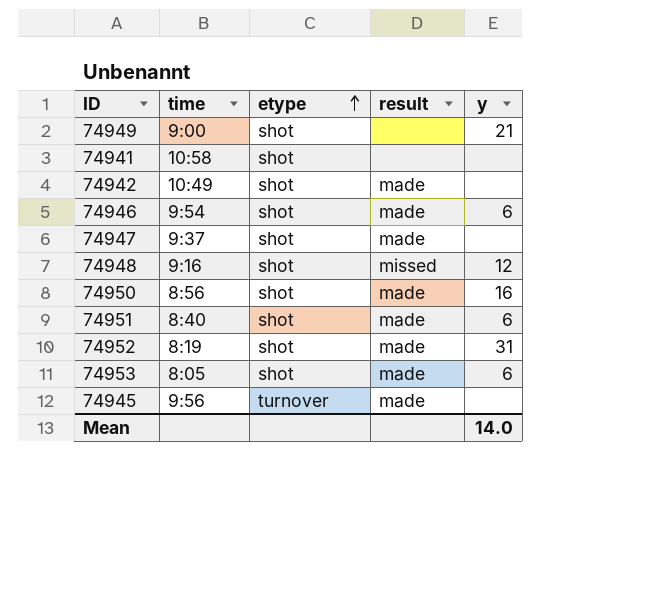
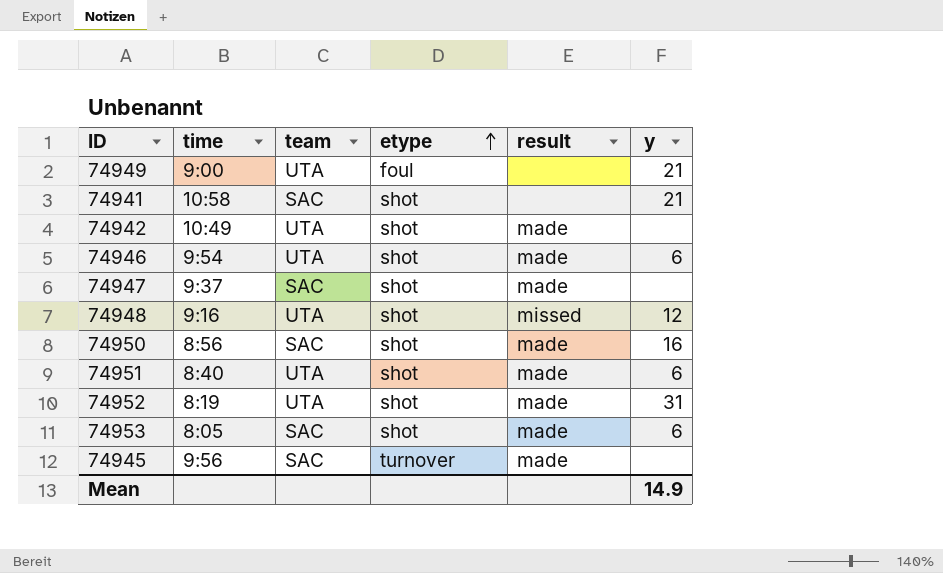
column team | position: none -> 3
74949 | etype: shot -> foul
74941 | y: none -> 21
Mean | y: 14.0 -> 14.9

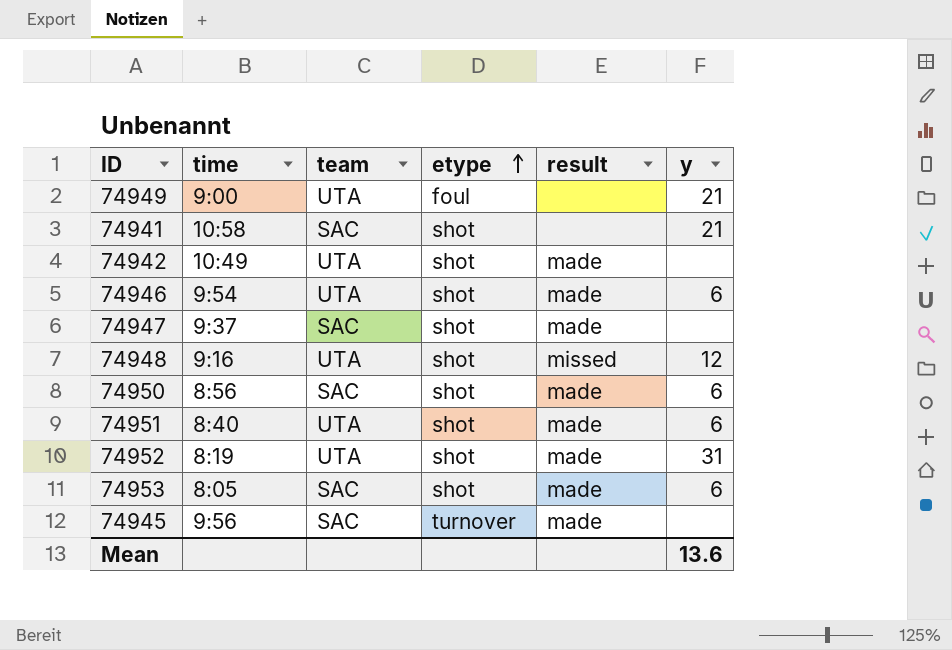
74950 | y: 16 -> 6
Mean | y: 14.9 -> 13.6

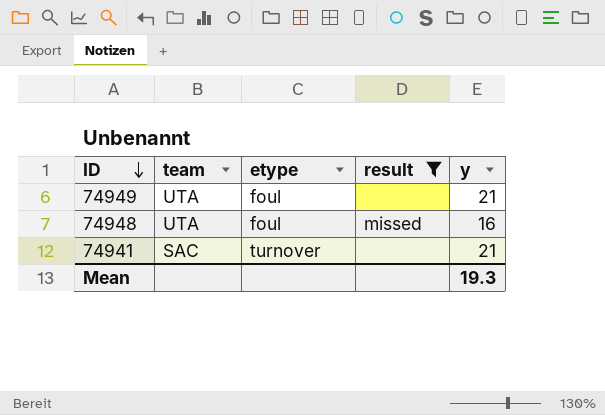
filter: none -> result != made
row order: etype ascending -> ID descending
column time | position: 2 -> none
74948 | etype: shot -> foul
74948 | y: 12 -> 16
74941 | etype: shot -> turnover
Mean | y: 13.6 -> 19.3

